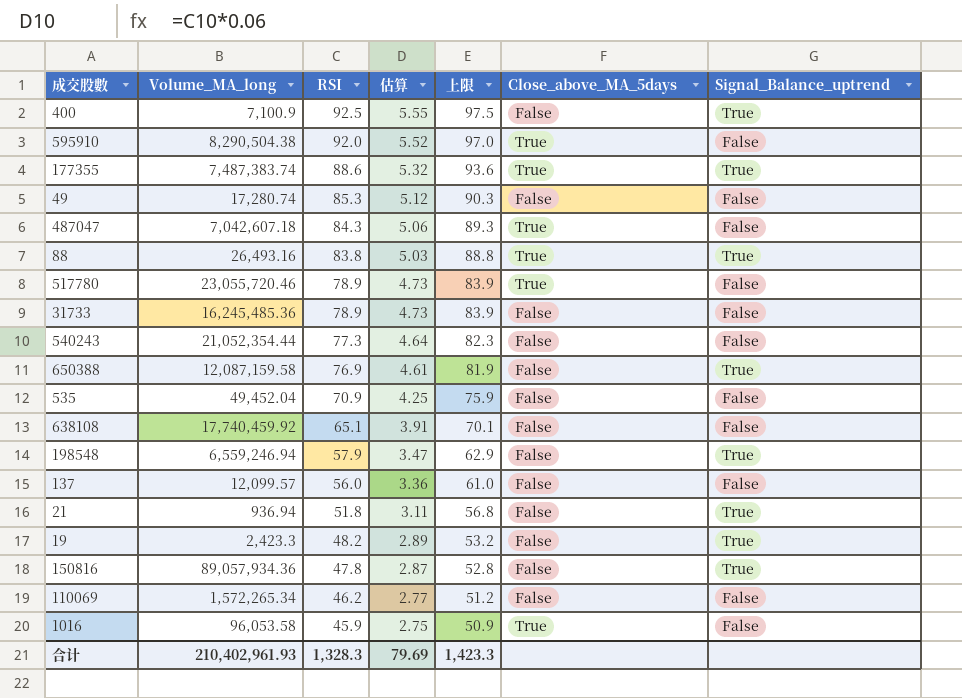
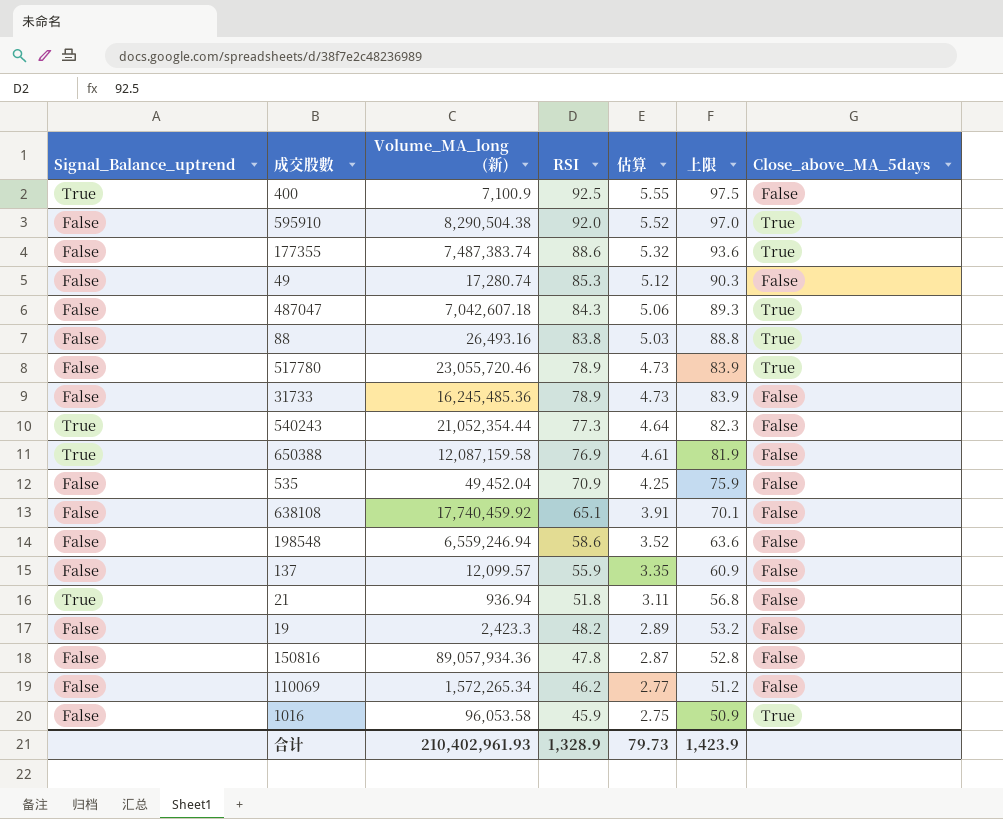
column Signal_Balance_uptrend | position: 7 -> 1
column name: Volume_MA_long -> Volume_MA_long (新)
177355 | Signal_Balance_uptrend: True -> False
88 | Signal_Balance_uptrend: True -> False
540243 | Signal_Balance_uptrend: False -> True
198548 | Signal_Balance_uptrend: True -> False
198548 | RSI: 57.9 -> 58.6
198548 | 估算: 3.47 -> 3.52
198548 | 上限: 62.9 -> 63.6
137 | RSI: 56.0 -> 55.9
137 | 估算: 3.36 -> 3.35
137 | 上限: 61.0 -> 60.9
19 | Signal_Balance_uptrend: True -> False
150816 | Signal_Balance_uptrend: True -> False
合计 | RSI: 1,328.3 -> 1,328.9
合计 | 估算: 79.69 -> 79.73
合计 | 上限: 1,423.3 -> 1,423.9

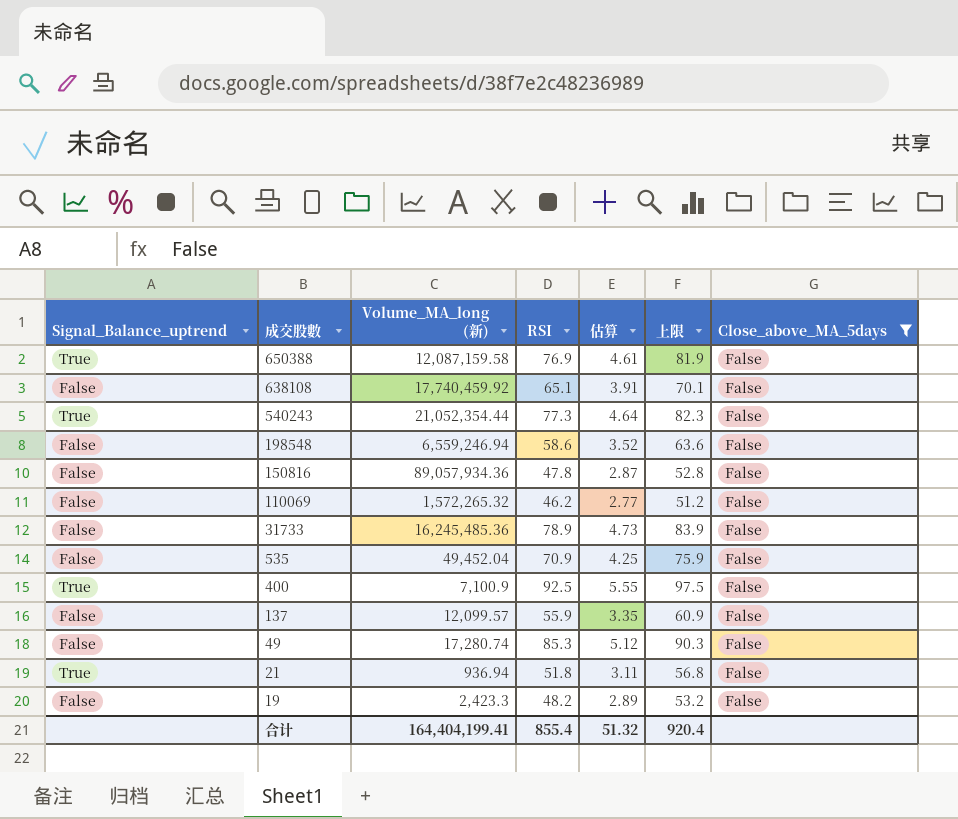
filter: none -> Close_above_MA_5days = False
row order: RSI descending -> 成交股數 descending
110069 | Volume_MA_long (新): 1,572,265.34 -> 1,572,265.32
合计 | Volume_MA_long (新): 210,402,961.93 -> 164,404,199.41
合计 | RSI: 1,328.9 -> 855.4
合计 | 估算: 79.73 -> 51.32
合计 | 上限: 1,423.9 -> 920.4

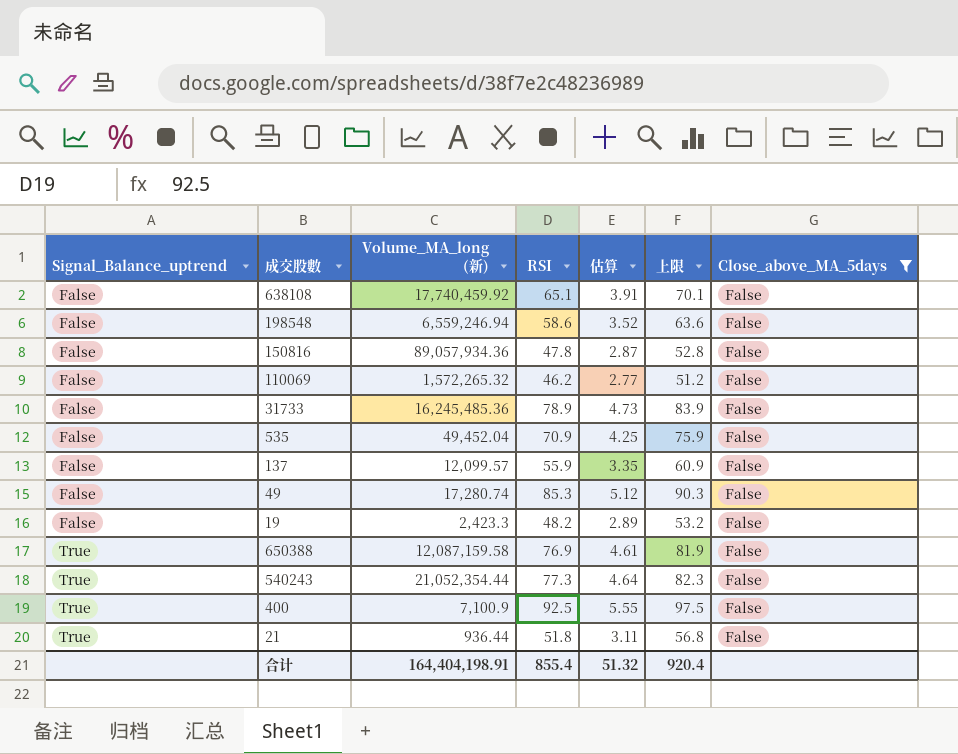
row order: 成交股數 descending -> Signal_Balance_uptrend ascending
21 | Volume_MA_long (新): 936.94 -> 936.44
合计 | Volume_MA_long (新): 164,404,199.41 -> 164,404,198.91

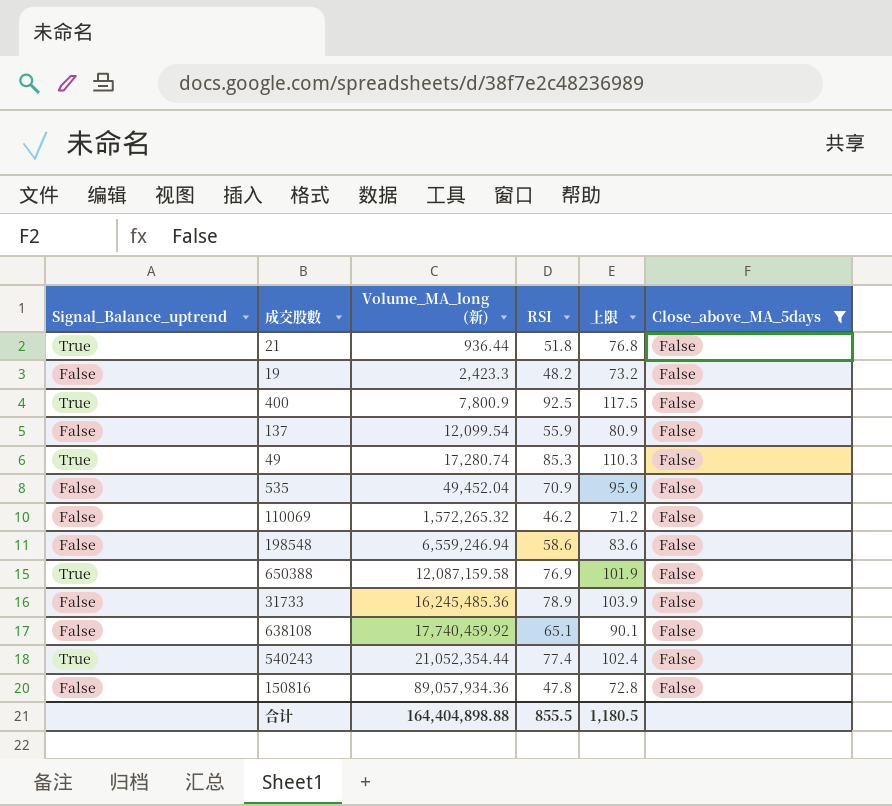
row order: Signal_Balance_uptrend ascending -> Volume_MA_long (新) ascending
column 估算 | formula: [RSI] * 0.06 -> none
column 上限 | formula: [RSI] + 5 -> [RSI] + 25
400 | Volume_MA_long (新): 7,100.9 -> 7,800.9
137 | Volume_MA_long (新): 12,099.57 -> 12,099.54
49 | Signal_Balance_uptrend: False -> True
540243 | RSI: 77.3 -> 77.4
合计 | Volume_MA_long (新): 164,404,198.91 -> 164,404,898.88
合计 | RSI: 855.4 -> 855.5
合计 | 上限: 920.4 -> 1,180.5

